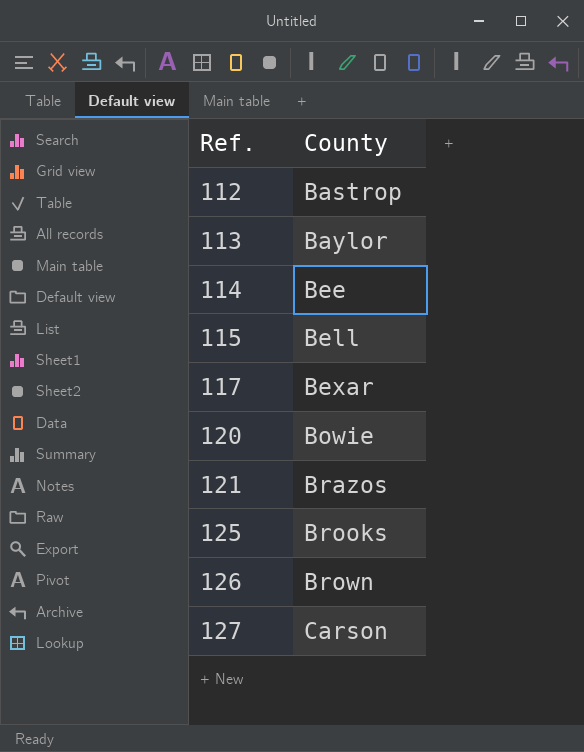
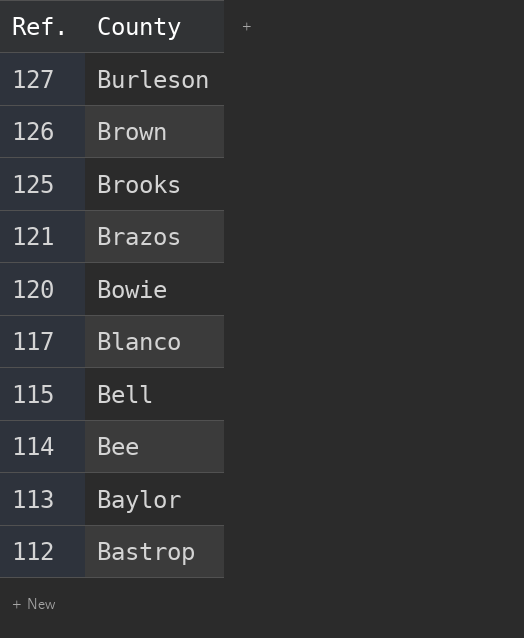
row order: Ref. ascending -> Ref. descending
127 | County: Carson -> Burleson
117 | County: Bexar -> Blanco

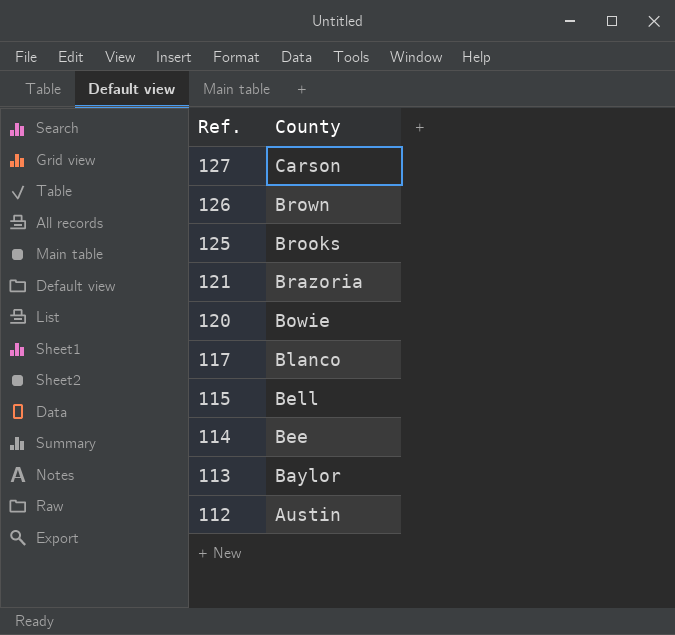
127 | County: Burleson -> Carson
121 | County: Brazos -> Brazoria
112 | County: Bastrop -> Austin

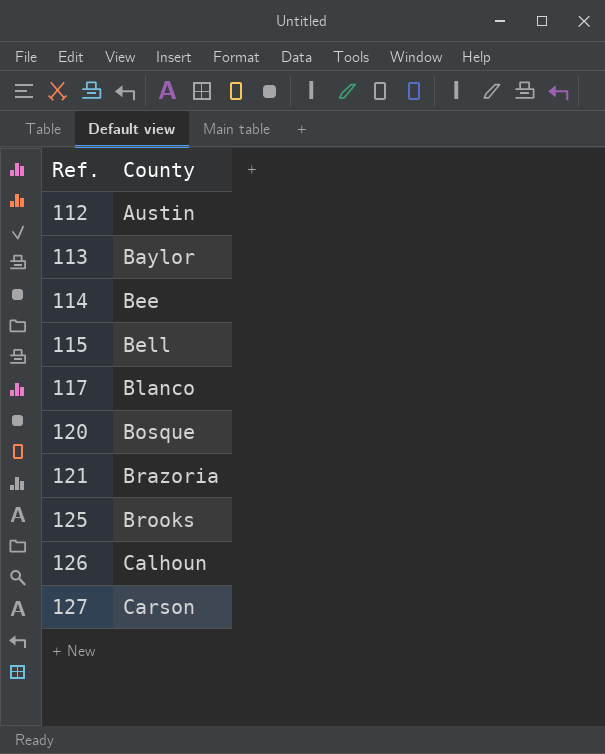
row order: Ref. descending -> Ref. ascending
120 | County: Bowie -> Bosque
126 | County: Brown -> Calhoun

